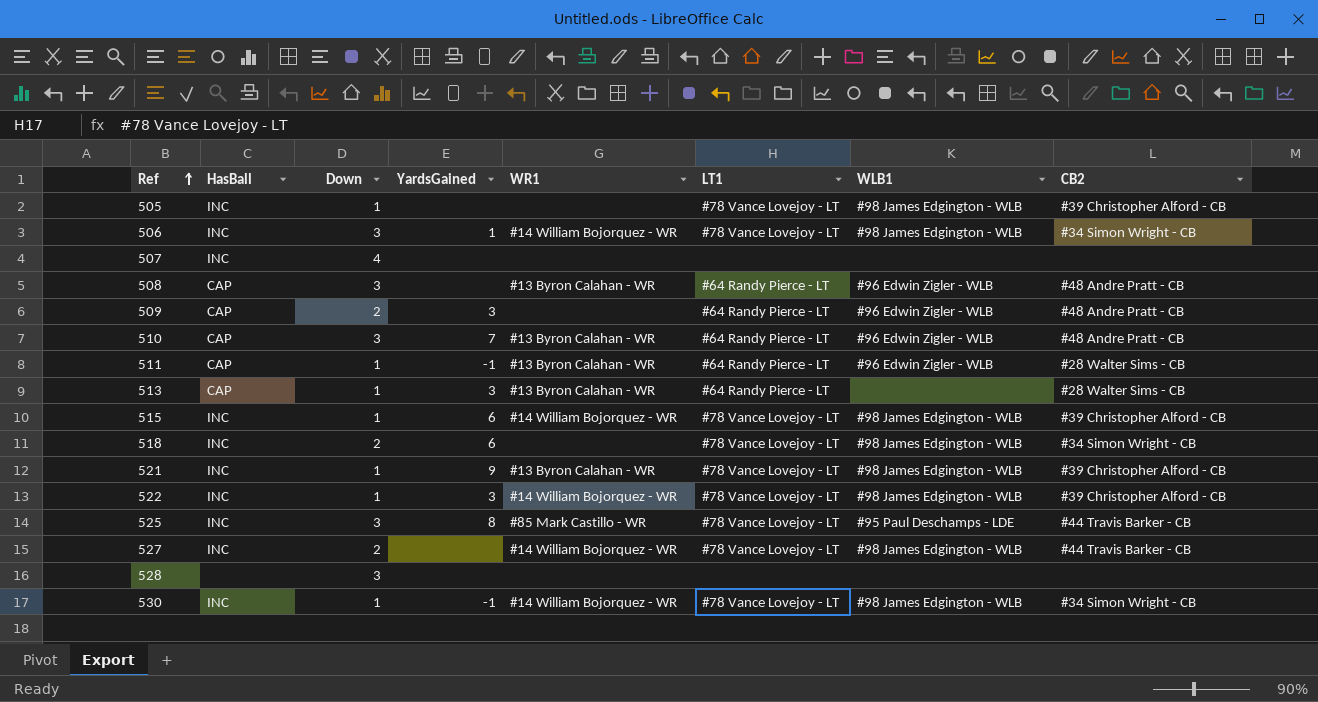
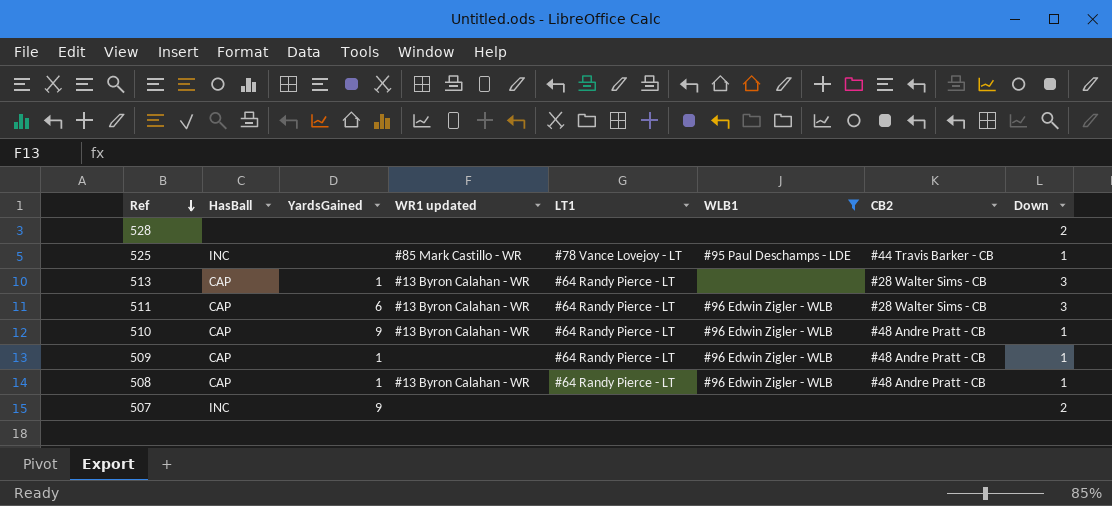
filter: none -> WLB1 != #98 James Edgington - WLB
row order: Ref ascending -> Ref descending
column name: WR1 -> WR1 updated
column Down | position: 3 -> 8
528 | Down: 3 -> 2
525 | YardsGained: 8 -> none
525 | Down: 3 -> 1
513 | YardsGained: 3 -> 1
513 | Down: 1 -> 3
511 | YardsGained: -1 -> 6
511 | Down: 1 -> 3
510 | YardsGained: 7 -> 9
510 | Down: 3 -> 1
509 | YardsGained: 3 -> 1
509 | Down: 2 -> 1
508 | YardsGained: none -> 1
508 | Down: 3 -> 1
507 | YardsGained: none -> 9
507 | Down: 4 -> 2

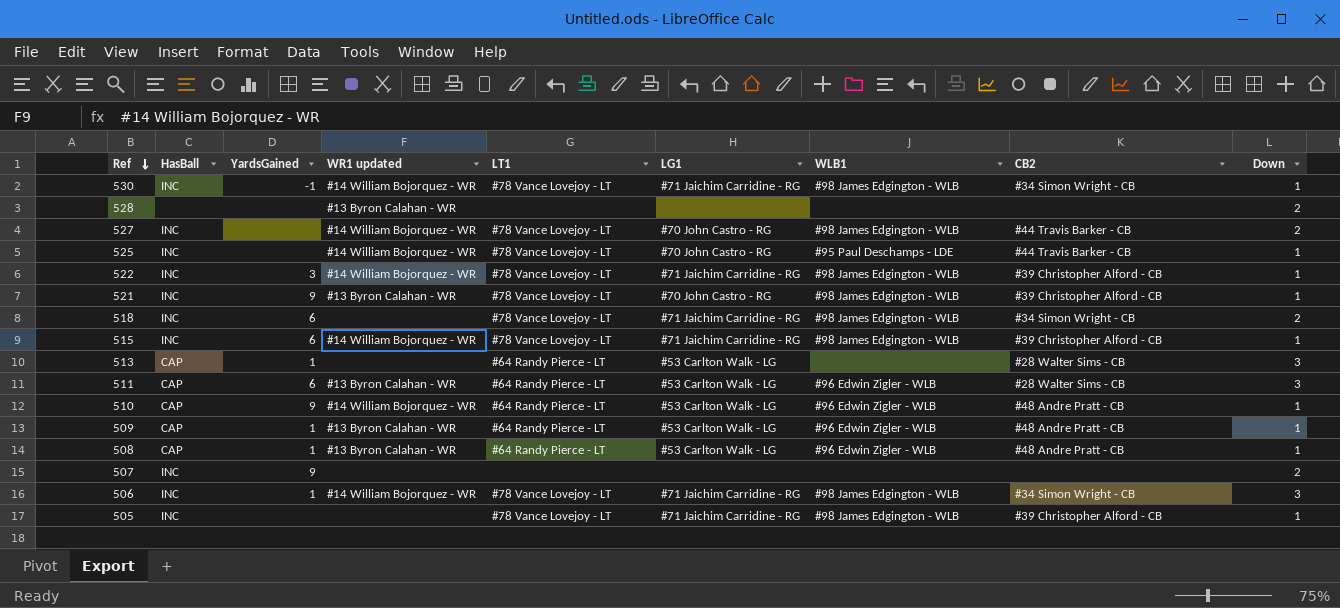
filter: WLB1 != #98 James Edgington - WLB -> none
column LG1 | position: none -> 6
528 | WR1 updated: none -> #13 Byron Calahan - WR
525 | WR1 updated: #85 Mark Castillo - WR -> #14 William Bojorquez - WR
513 | WR1 updated: #13 Byron Calahan - WR -> none
510 | WR1 updated: #13 Byron Calahan - WR -> #14 William Bojorquez - WR
509 | WR1 updated: none -> #13 Byron Calahan - WR

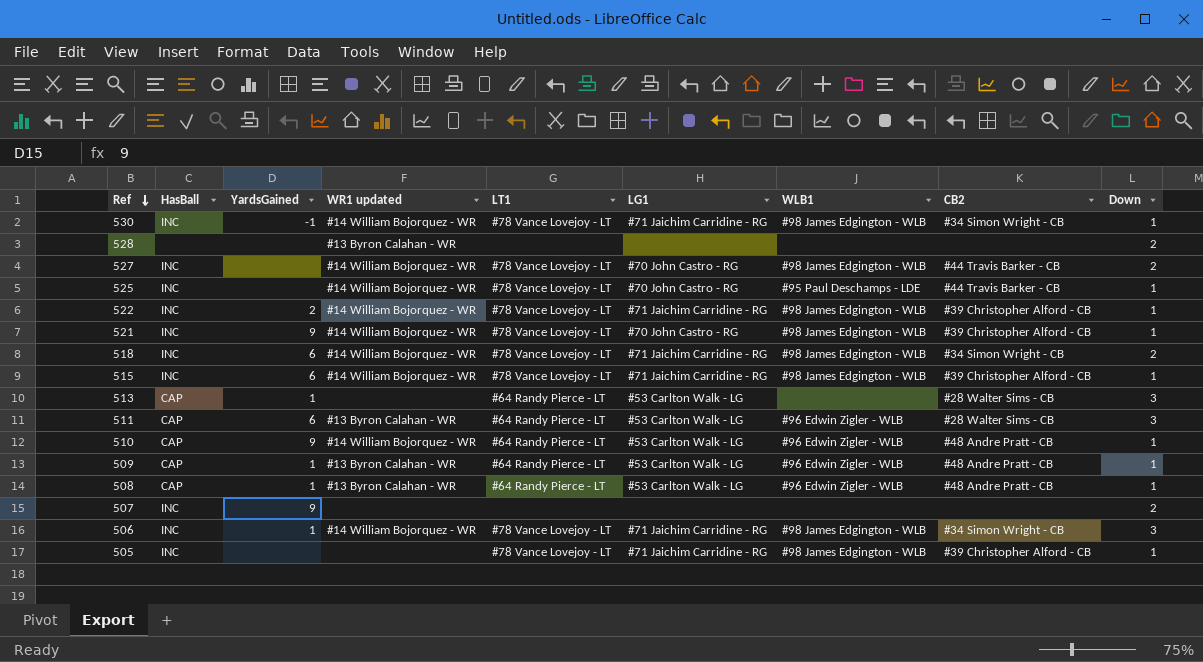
522 | YardsGained: 3 -> 2
521 | WR1 updated: #13 Byron Calahan - WR -> #14 William Bojorquez - WR
518 | WR1 updated: none -> #14 William Bojorquez - WR

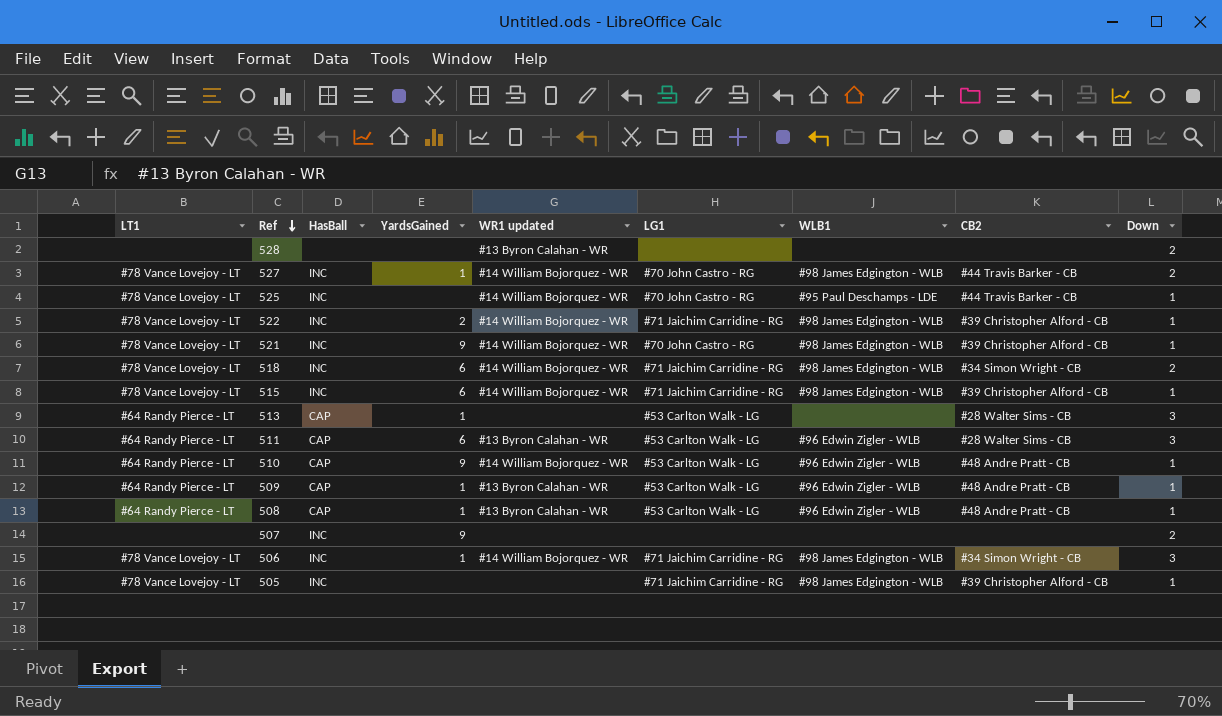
column LT1 | position: 5 -> 1
row 530: INC | -1 | #14 William Bojorquez - WR | #78 Vance Lovejoy - LT | #71 Jaichim Carridine - RG | #98 James Edgington - WLB | #34 Simon Wright - CB | 1 -> none
527 | YardsGained: none -> 1

